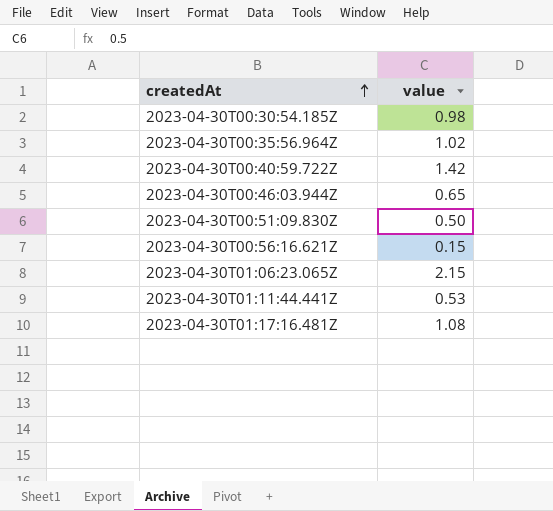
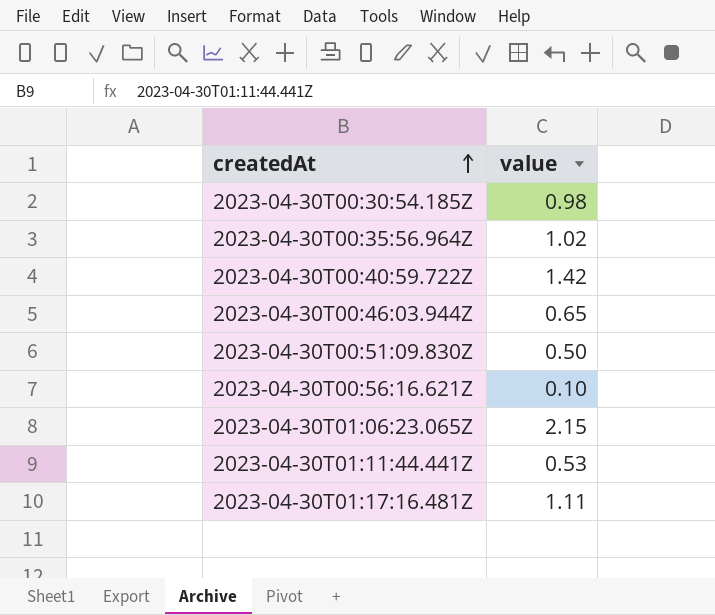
2023-04-30T00:56:16.621Z | value: 0.15 -> 0.10
2023-04-30T01:17:16.481Z | value: 1.08 -> 1.11

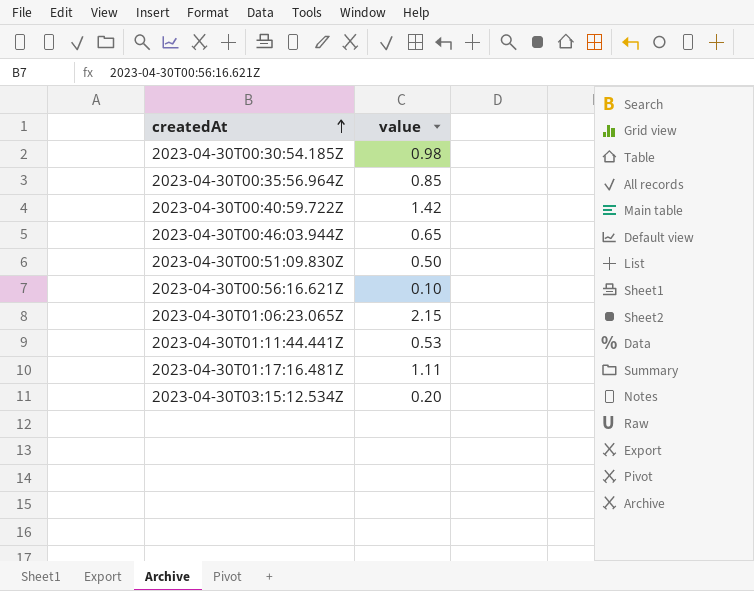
2023-04-30T00:35:56.964Z | value: 1.02 -> 0.85
row 2023-04-30T03:15:12.534Z: none -> 0.20

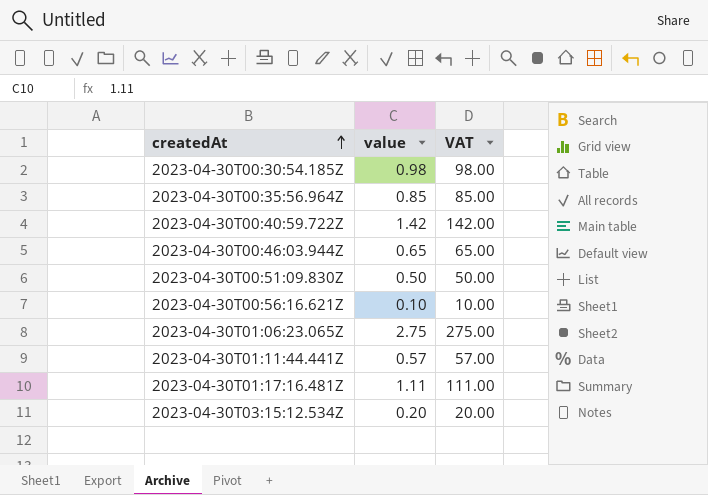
column VAT | formula: none -> [value] * 100
2023-04-30T01:06:23.065Z | value: 2.15 -> 2.75
2023-04-30T01:11:44.441Z | value: 0.53 -> 0.57

